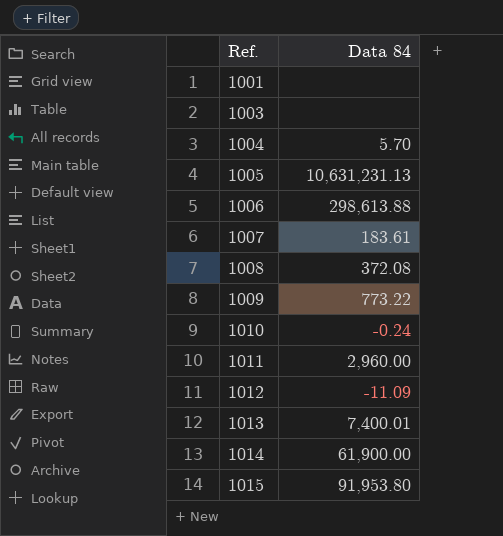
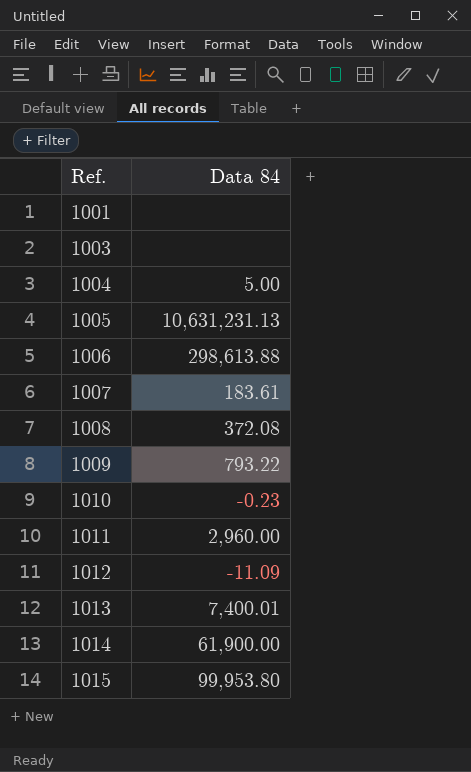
1004 | Data 84: 5.70 -> 5.00
1009 | Data 84: 773.22 -> 793.22
1010 | Data 84: -0.24 -> -0.23
1015 | Data 84: 91,953.80 -> 99,953.80

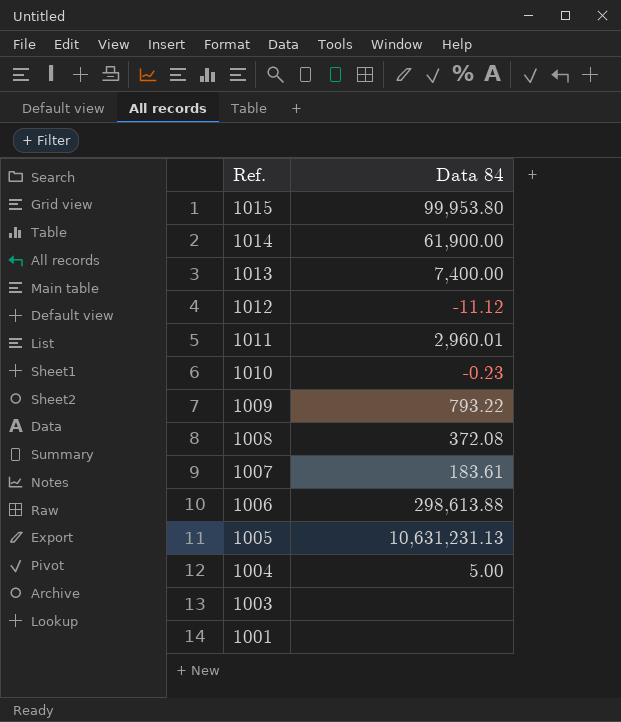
row order: Ref. ascending -> Ref. descending
1013 | Data 84: 7,400.01 -> 7,400.00
1012 | Data 84: -11.09 -> -11.12
1011 | Data 84: 2,960.00 -> 2,960.01

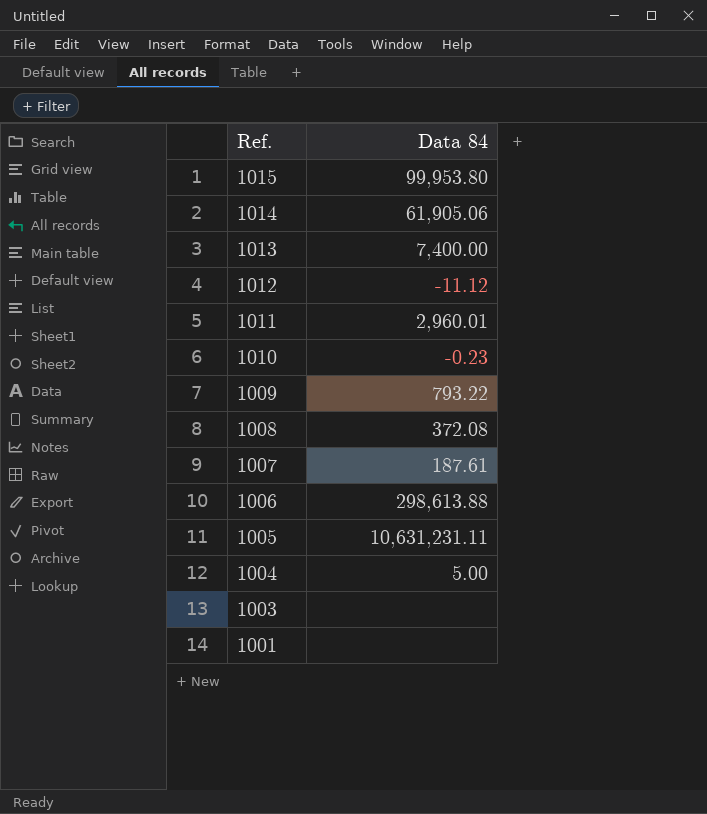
1014 | Data 84: 61,900.00 -> 61,905.06
1007 | Data 84: 183.61 -> 187.61
1005 | Data 84: 10,631,231.13 -> 10,631,231.11

